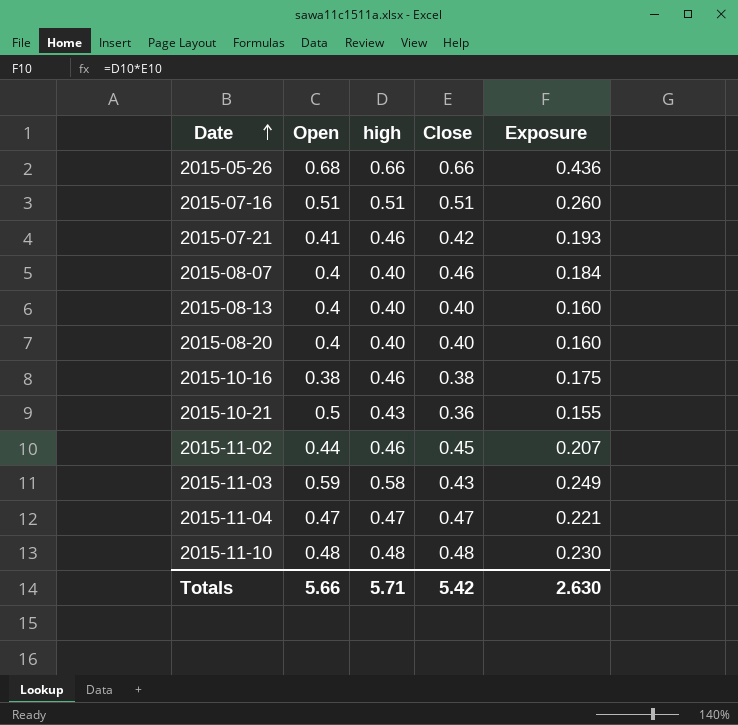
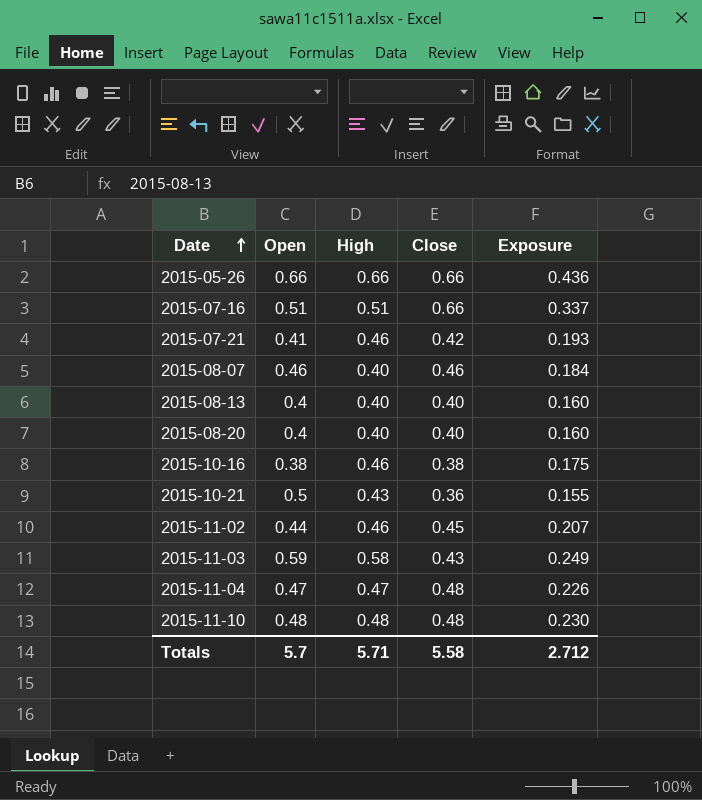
column name: high -> High
2015-05-26 | Open: 0.68 -> 0.66
2015-07-16 | Close: 0.51 -> 0.66
2015-07-16 | Exposure: 0.260 -> 0.337
2015-08-07 | Open: 0.4 -> 0.46
2015-11-04 | Close: 0.47 -> 0.48
2015-11-04 | Exposure: 0.221 -> 0.226
Totals | Open: 5.66 -> 5.7
Totals | Close: 5.42 -> 5.58
Totals | Exposure: 2.630 -> 2.712

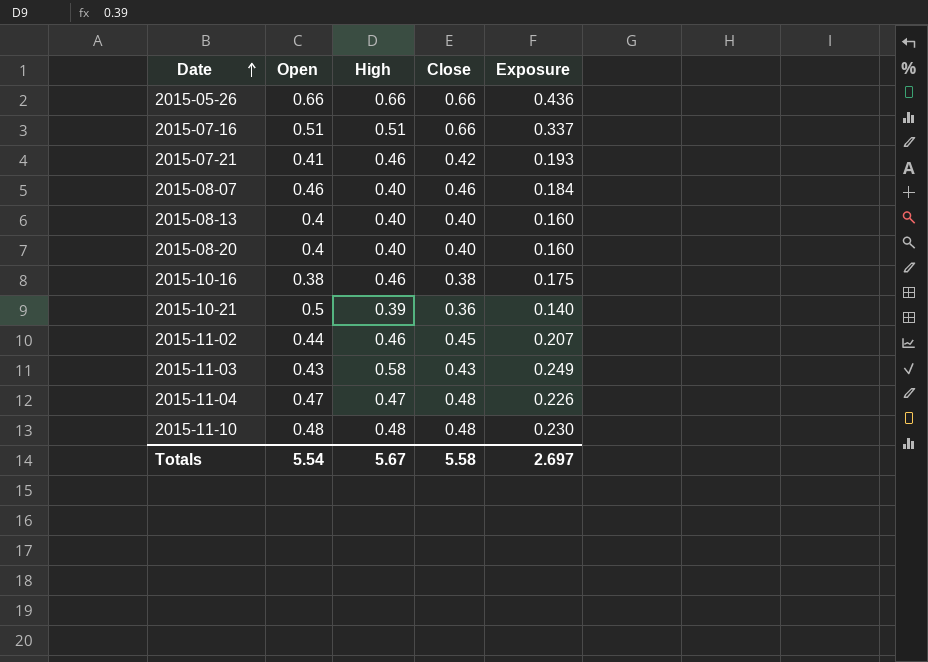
2015-10-21 | High: 0.43 -> 0.39
2015-10-21 | Exposure: 0.155 -> 0.140
2015-11-03 | Open: 0.59 -> 0.43
Totals | Open: 5.7 -> 5.54
Totals | High: 5.71 -> 5.67
Totals | Exposure: 2.712 -> 2.697

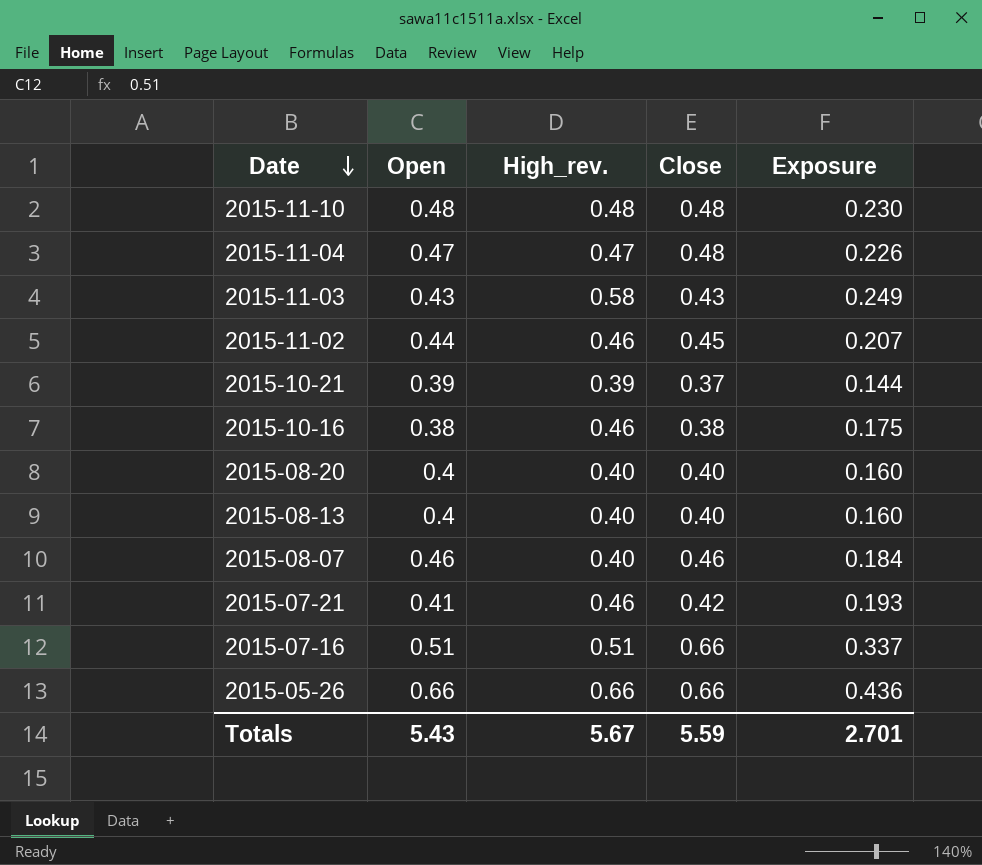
row order: Date ascending -> Date descending
column name: High -> High_rev.
2015-10-21 | Open: 0.5 -> 0.39
2015-10-21 | Close: 0.36 -> 0.37
2015-10-21 | Exposure: 0.140 -> 0.144
Totals | Open: 5.54 -> 5.43
Totals | Close: 5.58 -> 5.59
Totals | Exposure: 2.697 -> 2.701

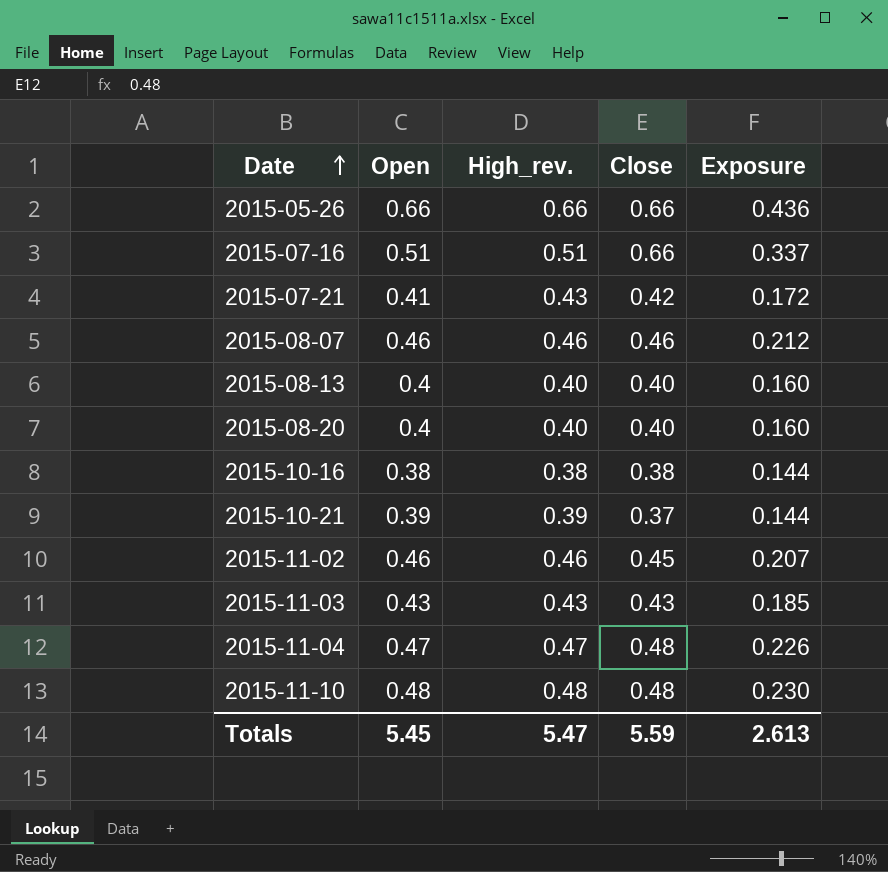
row order: Date descending -> Date ascending
column Exposure | formula: [High_rev.] * [Close] -> [Open] * [Close]
2015-07-21 | High_rev.: 0.46 -> 0.43
2015-08-07 | High_rev.: 0.40 -> 0.46
2015-10-16 | High_rev.: 0.46 -> 0.38
2015-11-02 | Open: 0.44 -> 0.46
2015-11-03 | High_rev.: 0.58 -> 0.43
Totals | Open: 5.43 -> 5.45
Totals | High_rev.: 5.67 -> 5.47
Totals | Exposure: 2.701 -> 2.613

